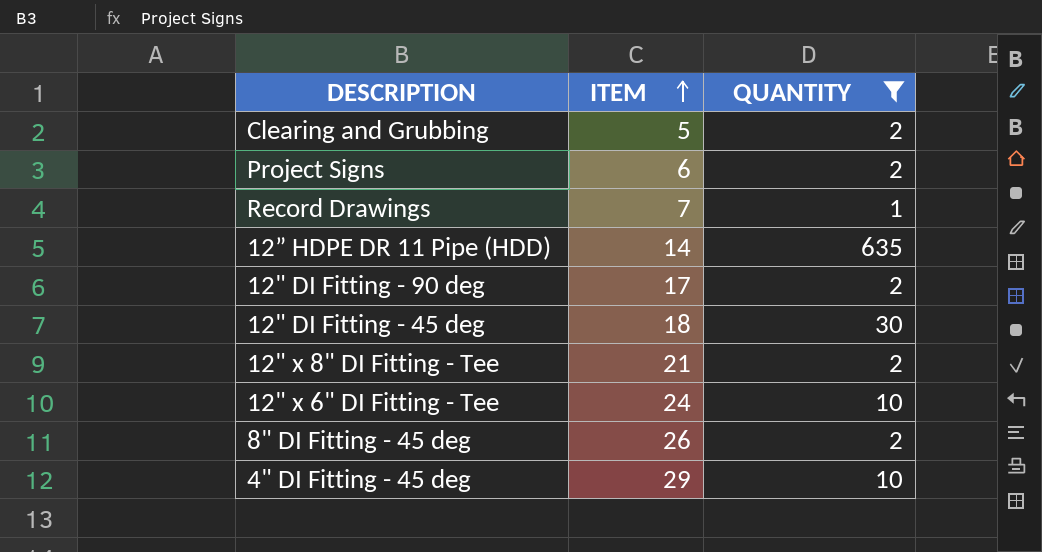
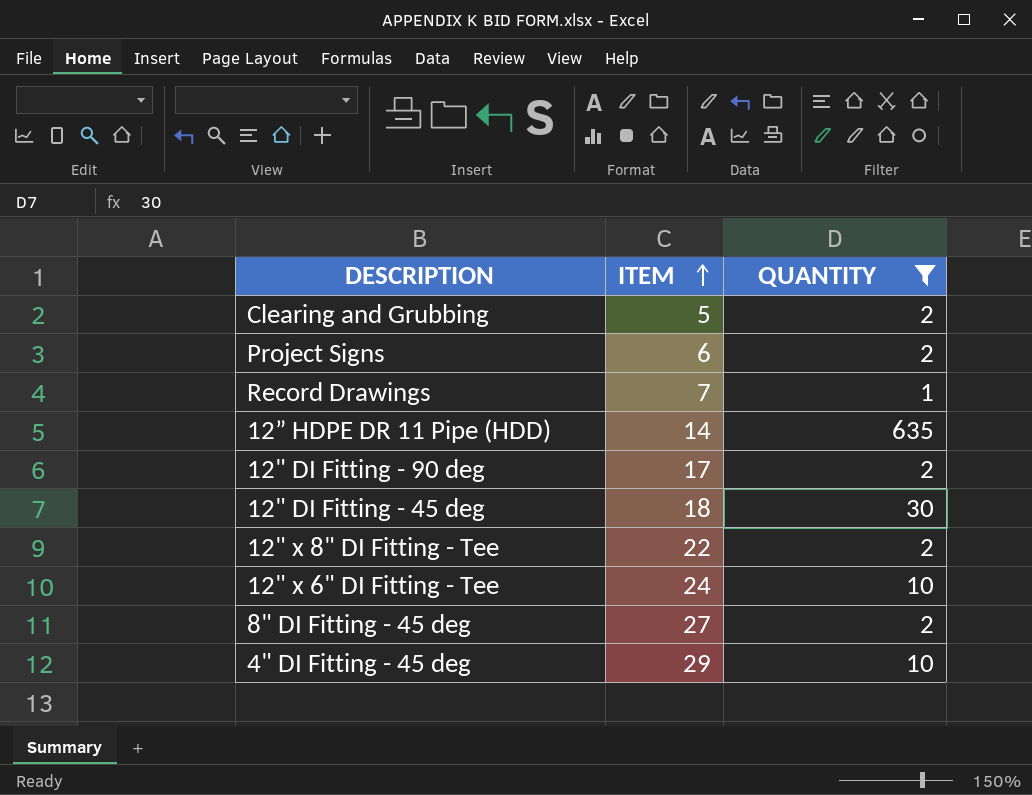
12" x 8" DI Fitting - Tee | ITEM: 21 -> 22
8" DI Fitting - 45 deg | ITEM: 26 -> 27

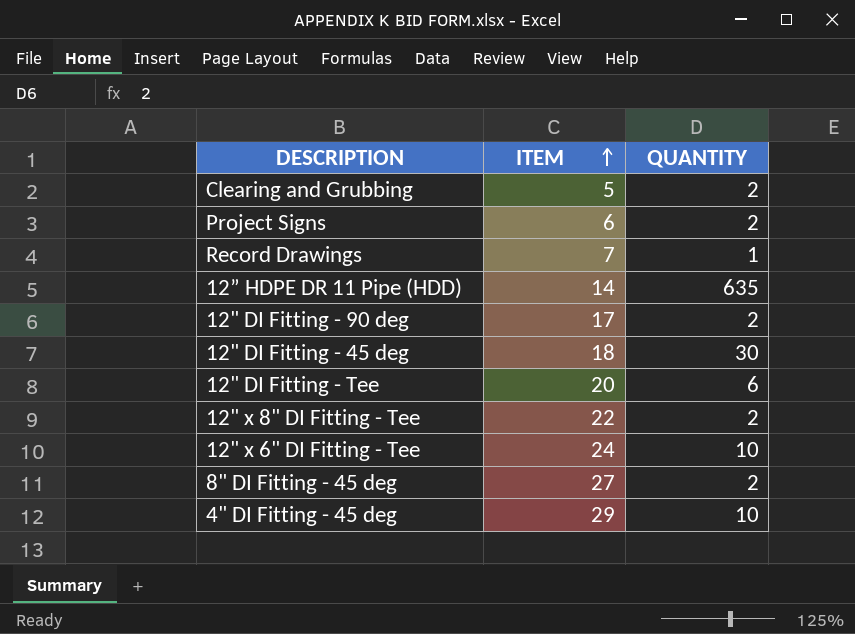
filter: QUANTITY != 6 -> none

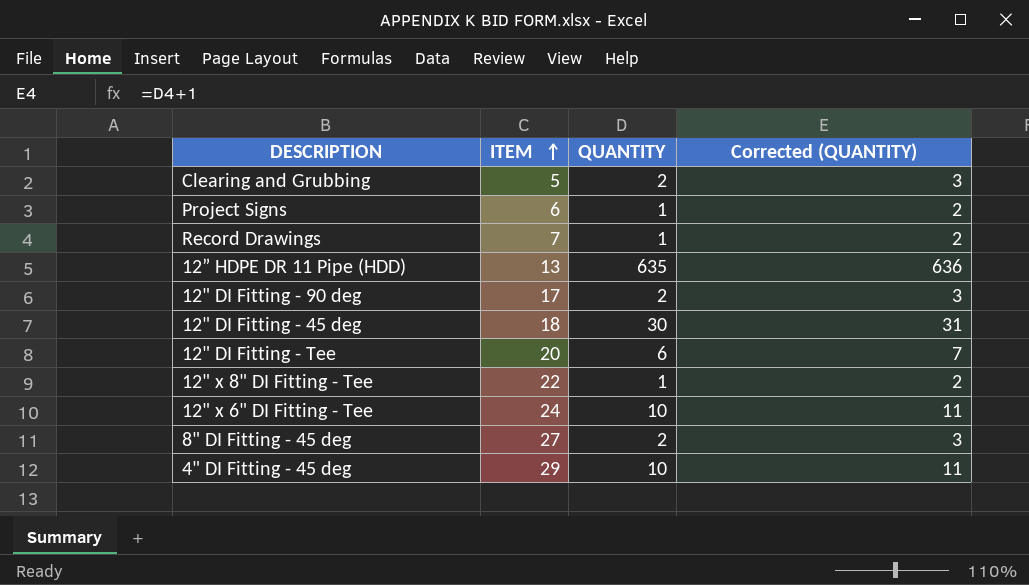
column Corrected (QUANTITY) | formula: none -> [QUANTITY] + 1
Project Signs | QUANTITY: 2 -> 1
12” HDPE DR 11 Pipe (HDD) | ITEM: 14 -> 13
12" x 8" DI Fitting - Tee | QUANTITY: 2 -> 1

